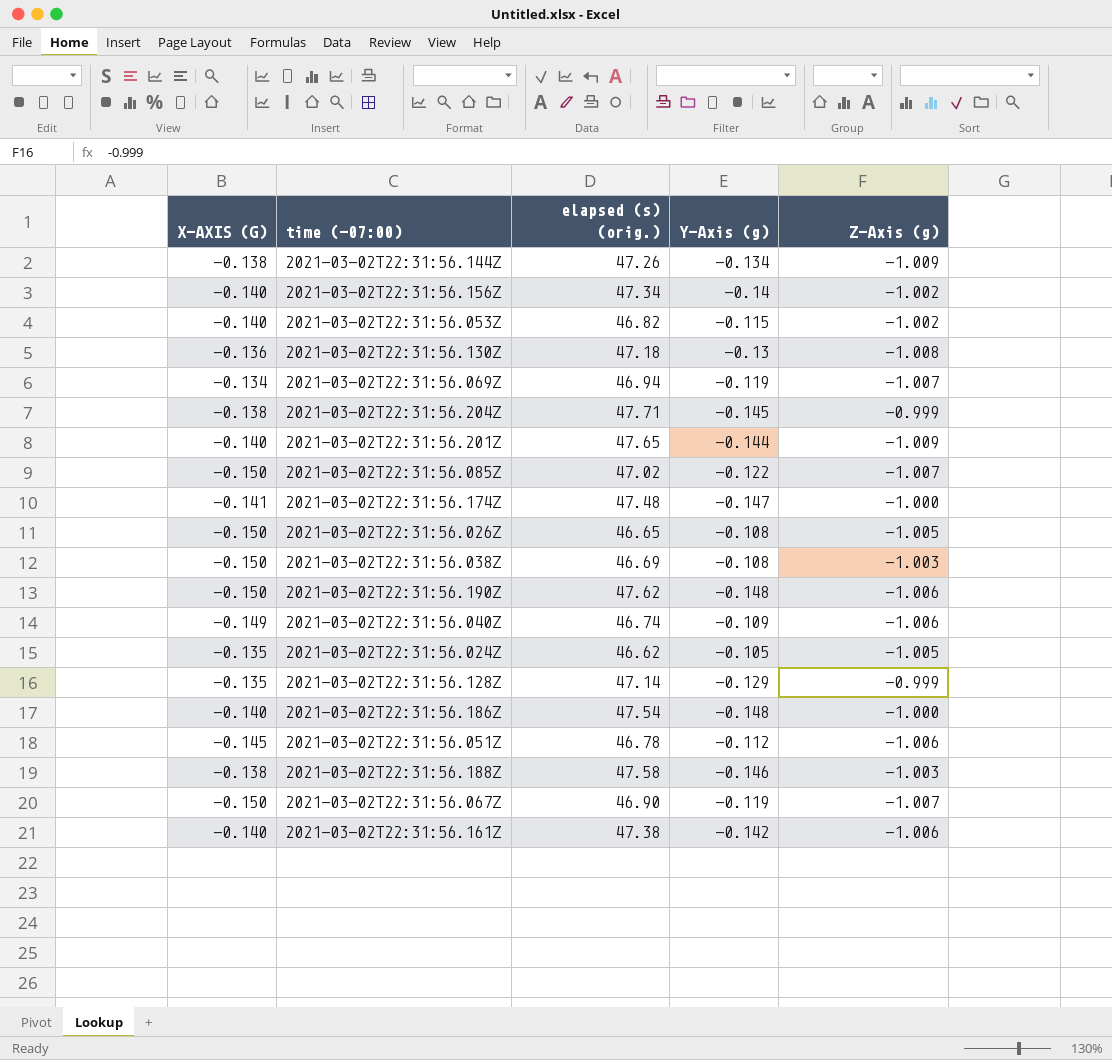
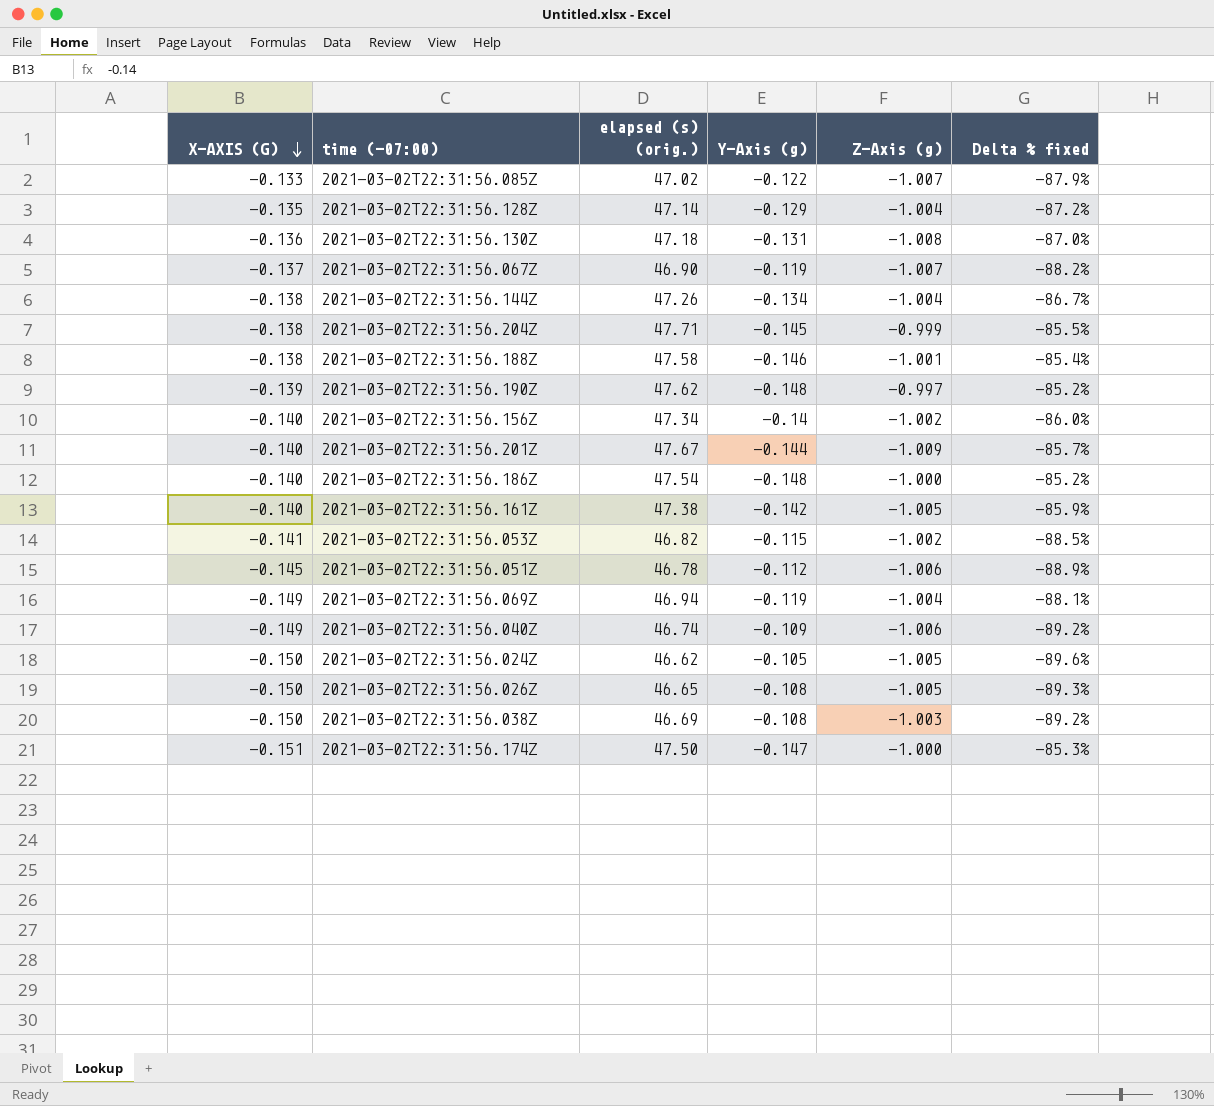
row order: none -> X-AXIS (G) descending
column Delta % fixed | formula: none -> ([Y-Axis (g)] - [Z-Axis (g)]) / [Z-Axis (g)]
2021-03-02T22:31:56.085Z | X-AXIS (G): -0.150 -> -0.133
2021-03-02T22:31:56.128Z | Z-Axis (g): -0.999 -> -1.004
2021-03-02T22:31:56.130Z | Y-Axis (g): -0.13 -> -0.131
2021-03-02T22:31:56.067Z | X-AXIS (G): -0.150 -> -0.137
2021-03-02T22:31:56.144Z | Z-Axis (g): -1.009 -> -1.004
2021-03-02T22:31:56.188Z | Z-Axis (g): -1.003 -> -1.001
2021-03-02T22:31:56.190Z | X-AXIS (G): -0.150 -> -0.139
2021-03-02T22:31:56.190Z | Z-Axis (g): -1.006 -> -0.997
2021-03-02T22:31:56.201Z | elapsed (s) (orig.): 47.65 -> 47.67
2021-03-02T22:31:56.161Z | Z-Axis (g): -1.006 -> -1.005
2021-03-02T22:31:56.053Z | X-AXIS (G): -0.140 -> -0.141
2021-03-02T22:31:56.069Z | X-AXIS (G): -0.134 -> -0.149
2021-03-02T22:31:56.069Z | Z-Axis (g): -1.007 -> -1.004
2021-03-02T22:31:56.024Z | X-AXIS (G): -0.135 -> -0.150
2021-03-02T22:31:56.174Z | X-AXIS (G): -0.141 -> -0.151
2021-03-02T22:31:56.174Z | elapsed (s) (orig.): 47.48 -> 47.50

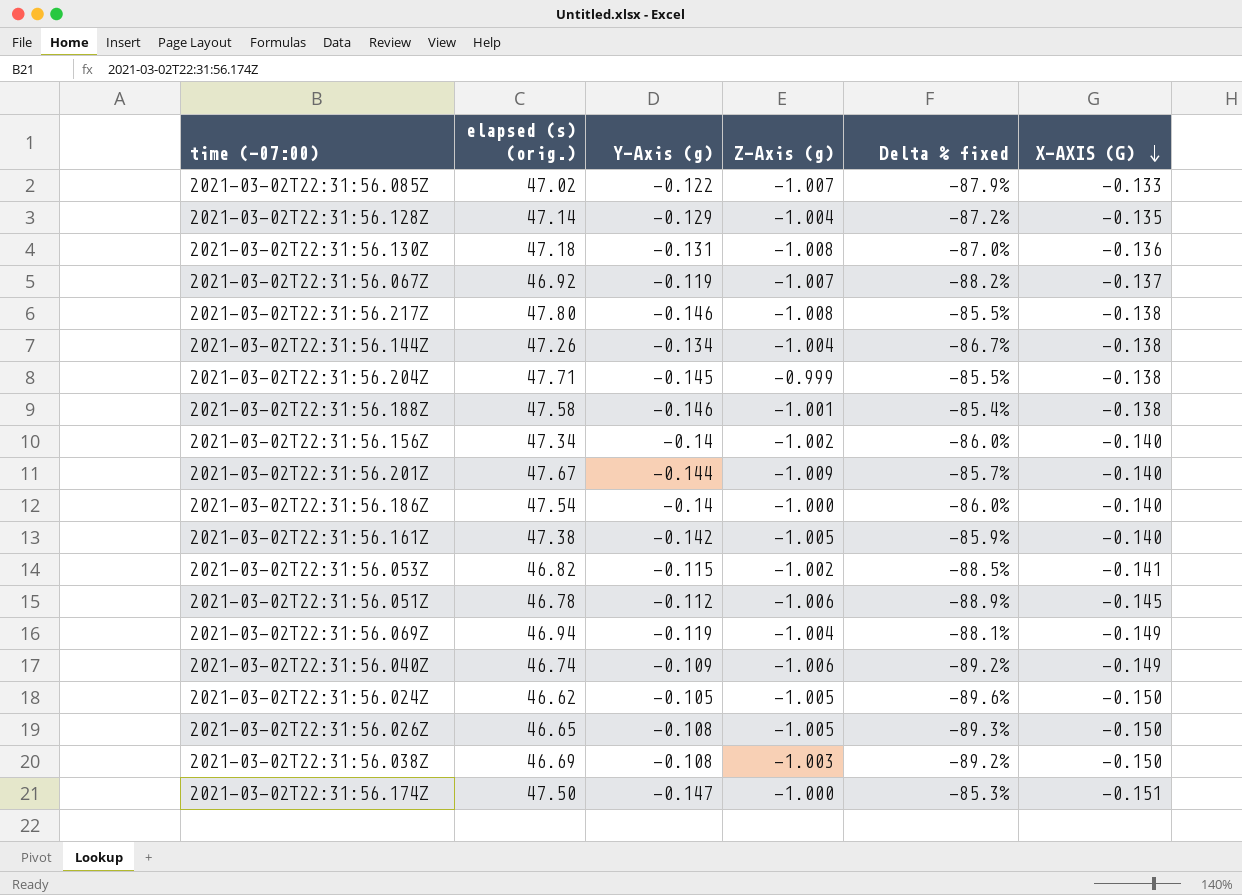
column X-AXIS (G) | position: 1 -> 6
row 2021-03-02T22:31:56.190Z: -0.139 | 47.62 | -0.148 | -0.997 | -85.2% -> none
2021-03-02T22:31:56.067Z | elapsed (s) (orig.): 46.90 -> 46.92
row 2021-03-02T22:31:56.217Z: none -> 47.80 | -0.146 | -1.008 | -85.5% | -0.138
2021-03-02T22:31:56.186Z | Y-Axis (g): -0.148 -> -0.14
2021-03-02T22:31:56.186Z | Delta % fixed: -85.2% -> -86.0%

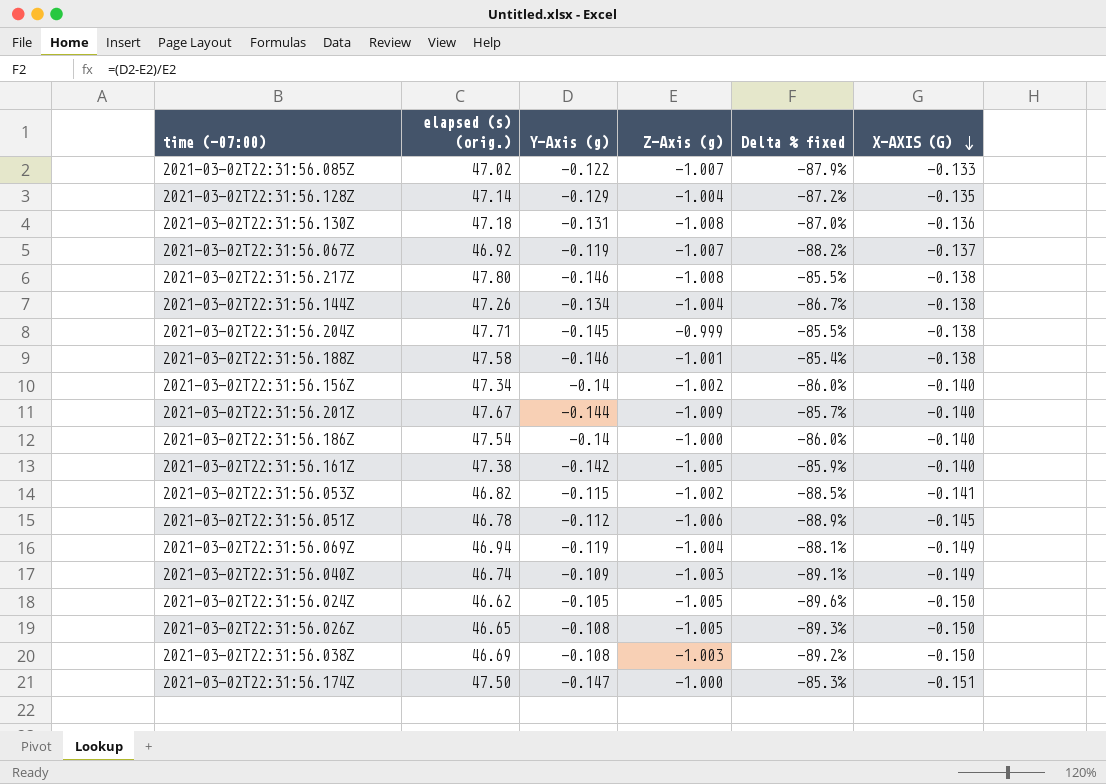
2021-03-02T22:31:56.040Z | Z-Axis (g): -1.006 -> -1.003
2021-03-02T22:31:56.040Z | Delta % fixed: -89.2% -> -89.1%

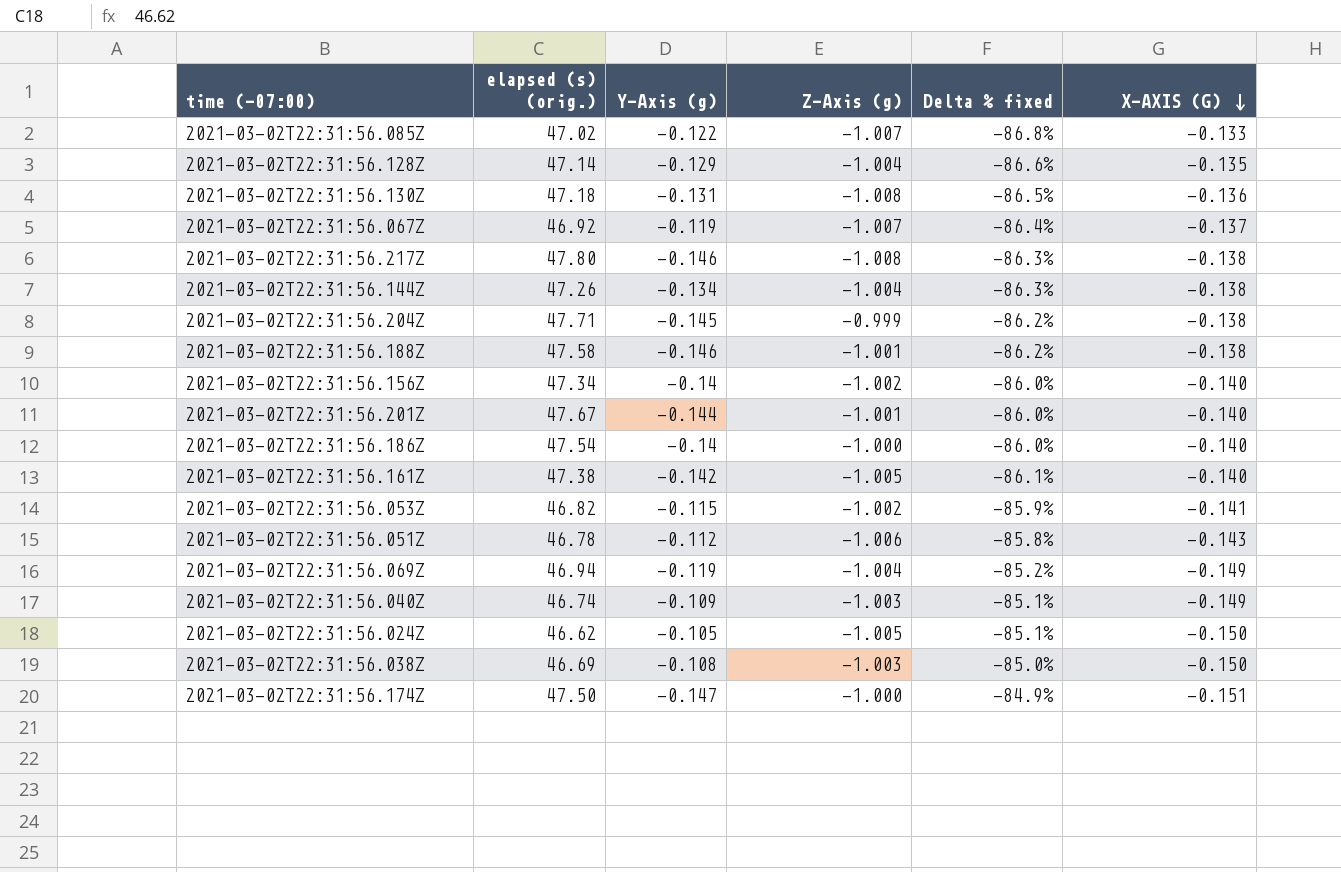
column Delta % fixed | formula: ([Y-Axis (g)] - [Z-Axis (g)]) / [Z-Axis (g)] -> ([X-AXIS (G)] - [Z-Axis (g)]) / [Z-Axis (g)]
row 2021-03-02T22:31:56.026Z: 46.65 | -0.108 | -1.005 | -89.3% | -0.150 -> none
2021-03-02T22:31:56.201Z | Z-Axis (g): -1.009 -> -1.001
2021-03-02T22:31:56.051Z | X-AXIS (G): -0.145 -> -0.143

